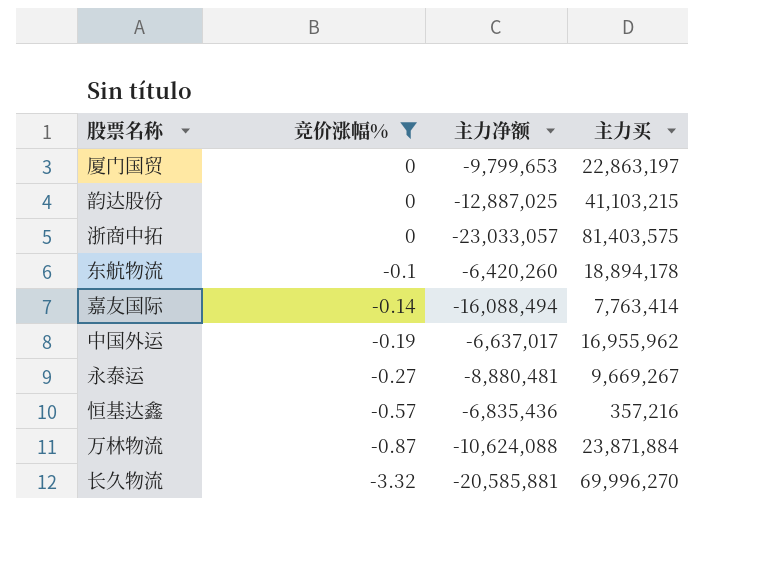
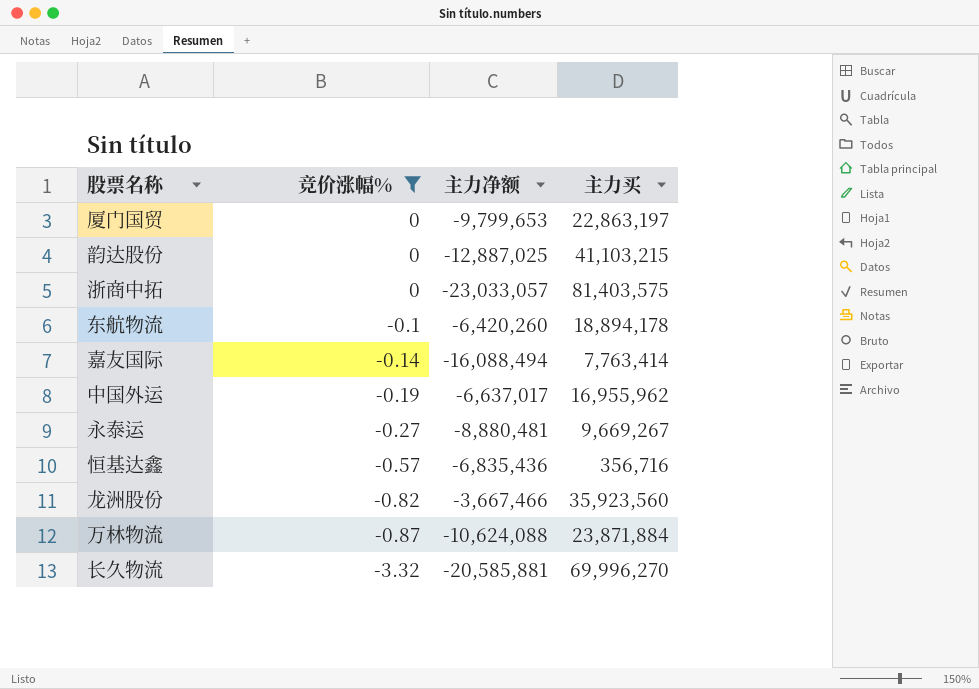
恒基达鑫 | 主力买: 357,216 -> 356,716
row 龙洲股份: none -> -0.82 | -3,667,466 | 35,923,560

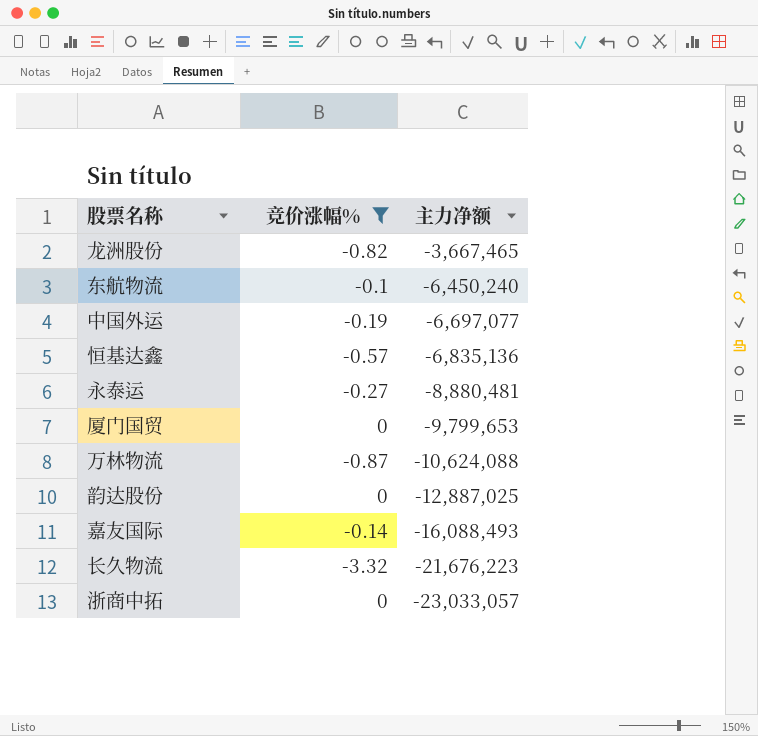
row order: 竞价涨幅% descending -> 主力净额 descending
column 主力买 | position: 4 -> none
龙洲股份 | 主力净额: -3,667,466 -> -3,667,465
东航物流 | 主力净额: -6,420,260 -> -6,450,240
中国外运 | 主力净额: -6,637,017 -> -6,697,077
恒基达鑫 | 主力净额: -6,835,436 -> -6,835,136
嘉友国际 | 主力净额: -16,088,494 -> -16,088,493
长久物流 | 主力净额: -20,585,881 -> -21,676,223

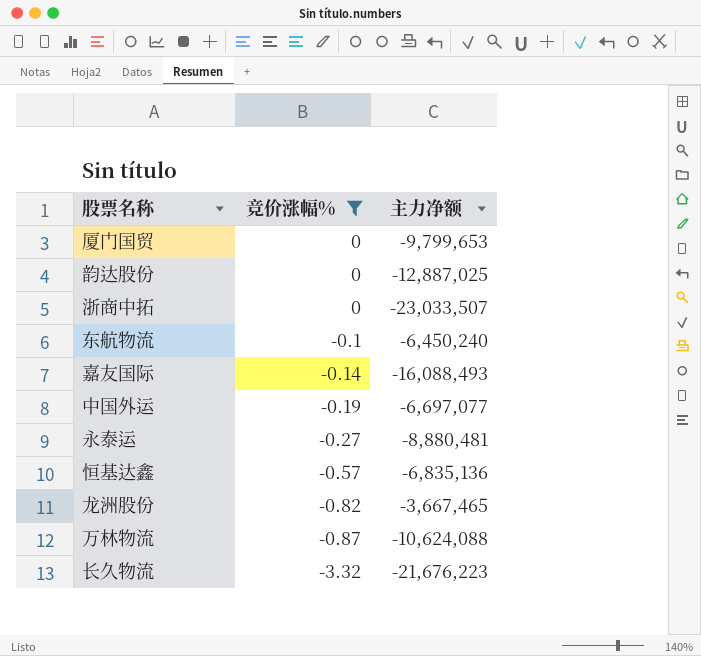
row order: 主力净额 descending -> 竞价涨幅% descending
浙商中拓 | 主力净额: -23,033,057 -> -23,033,507

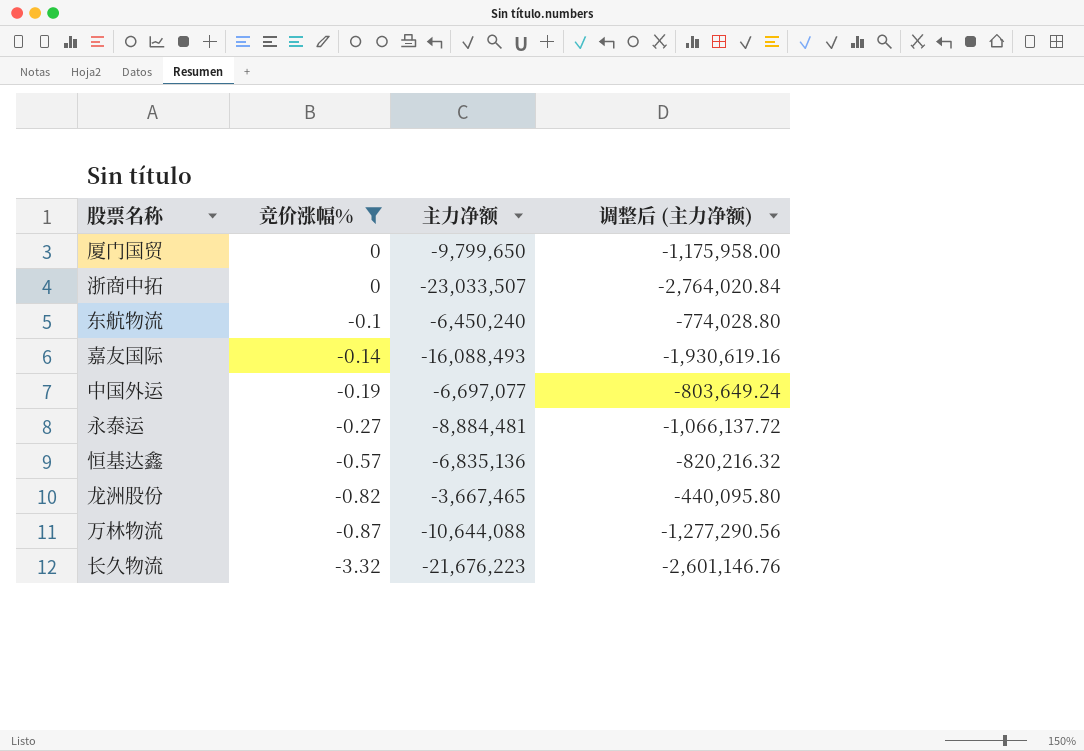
column 调整后 (主力净额) | formula: none -> [主力净额] * 0.12
row 韵达股份: 0 | -12,887,025 -> none
厦门国贸 | 主力净额: -9,799,653 -> -9,799,650
永泰运 | 主力净额: -8,880,481 -> -8,884,481
万林物流 | 主力净额: -10,624,088 -> -10,644,088

